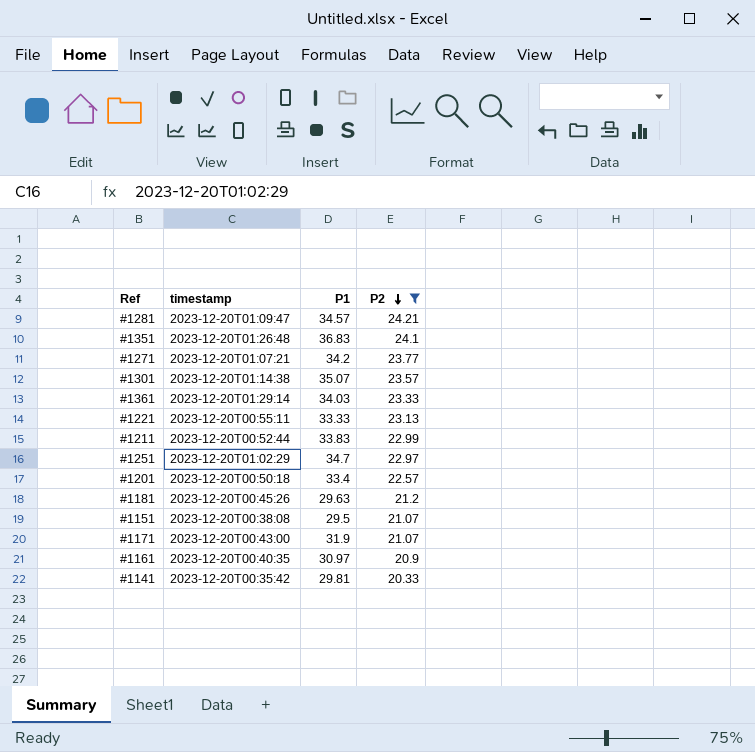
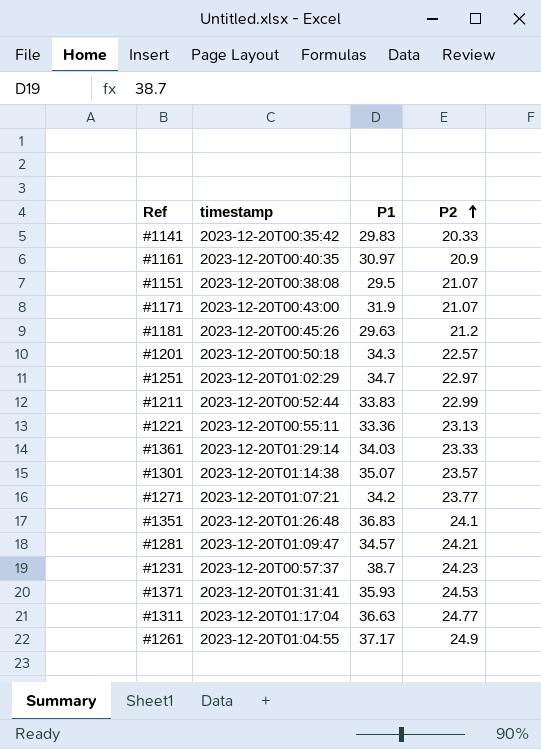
filter: P2 <= 24.21 -> none
row order: P2 descending -> P2 ascending
#1141 | P1: 29.81 -> 29.83
#1201 | P1: 33.4 -> 34.3
#1221 | P1: 33.33 -> 33.36

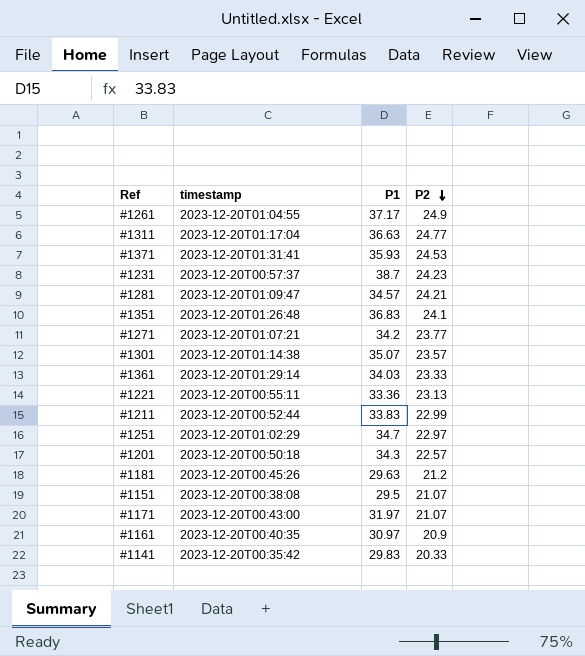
row order: P2 ascending -> P2 descending
#1171 | P1: 31.9 -> 31.97

